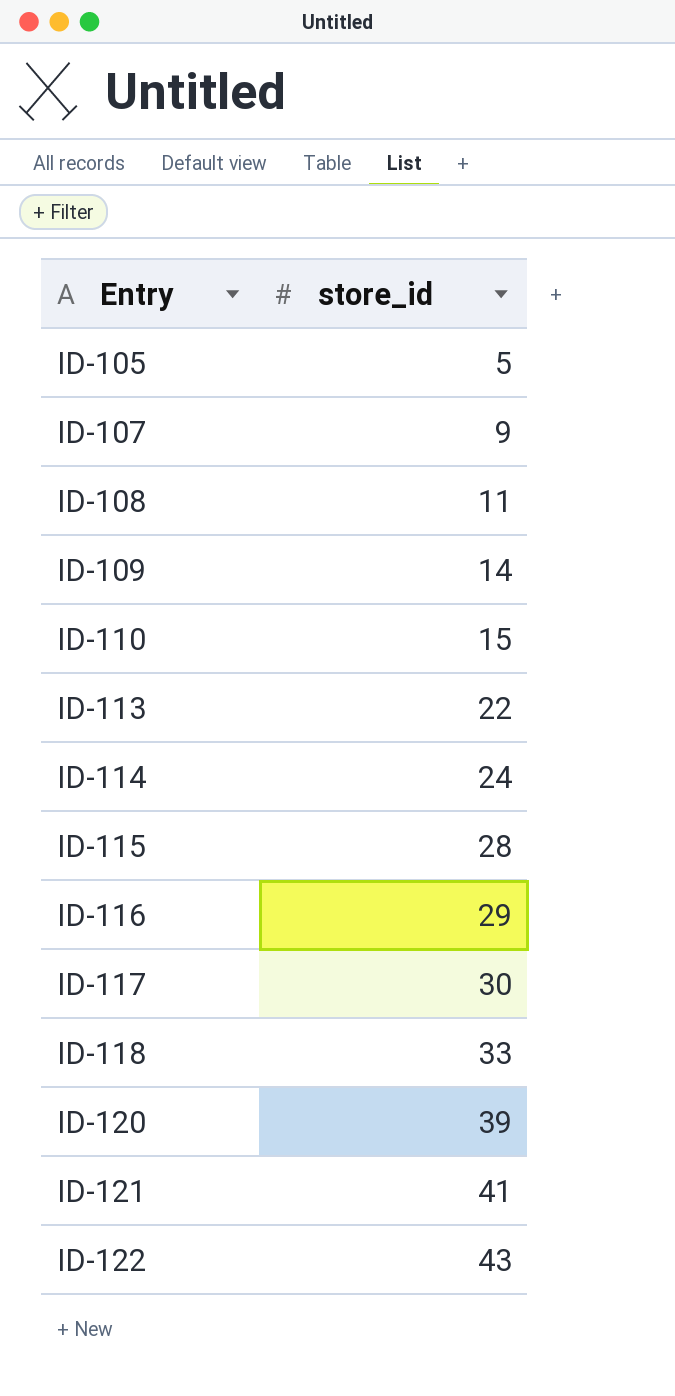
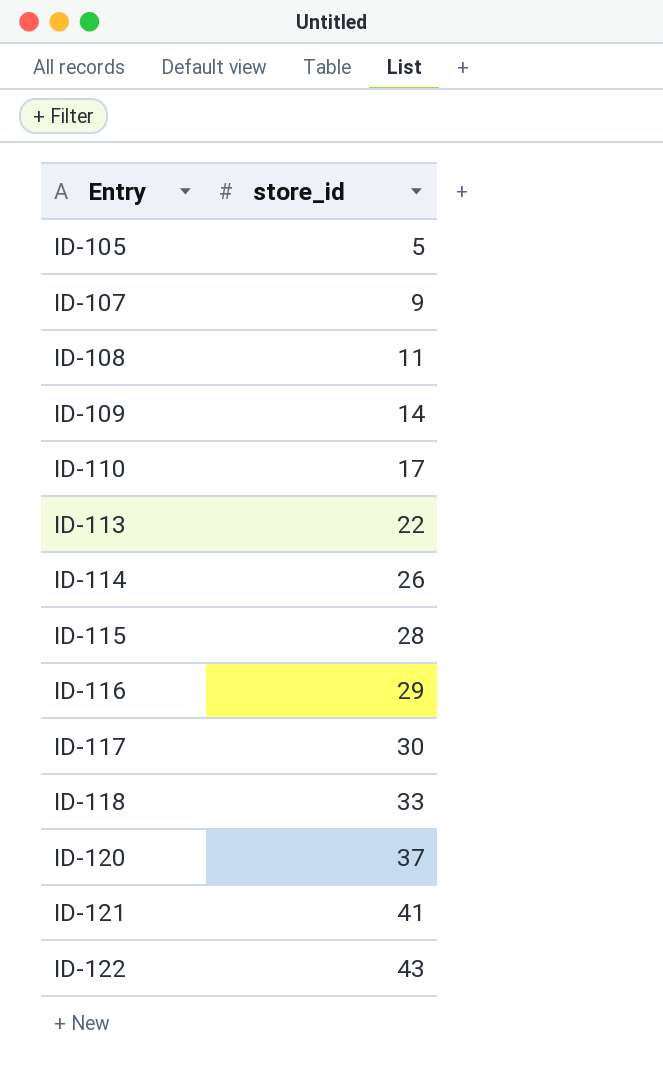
ID-110 | store_id: 15 -> 17
ID-114 | store_id: 24 -> 26
ID-120 | store_id: 39 -> 37

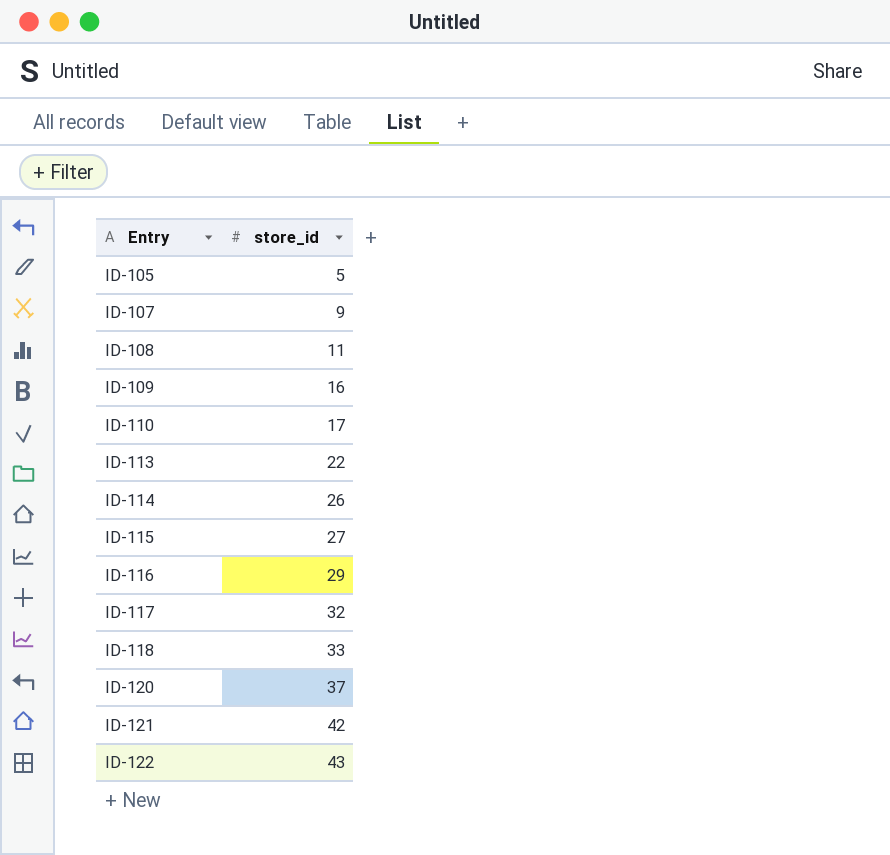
ID-109 | store_id: 14 -> 16
ID-115 | store_id: 28 -> 27
ID-117 | store_id: 30 -> 32
ID-121 | store_id: 41 -> 42

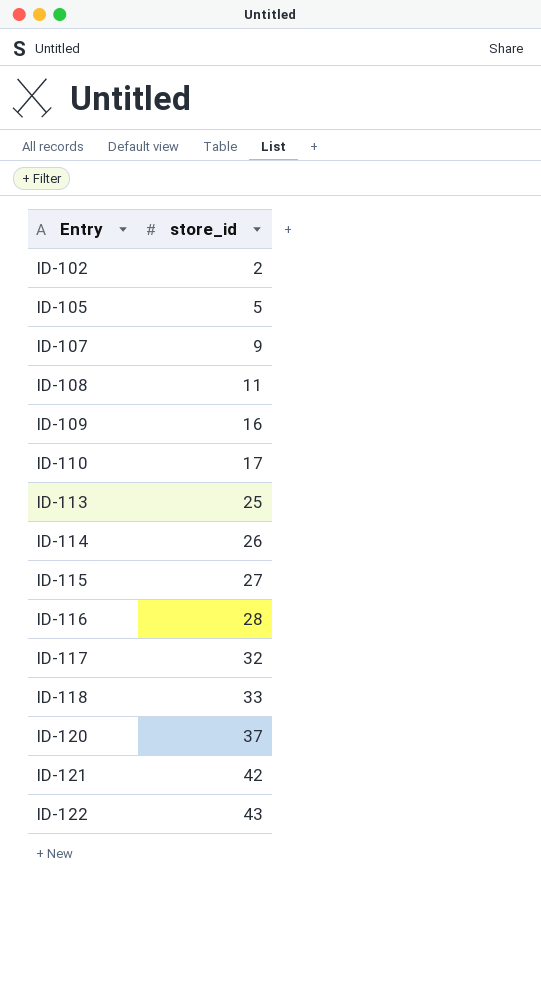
row ID-102: none -> 2
ID-113 | store_id: 22 -> 25
ID-116 | store_id: 29 -> 28

